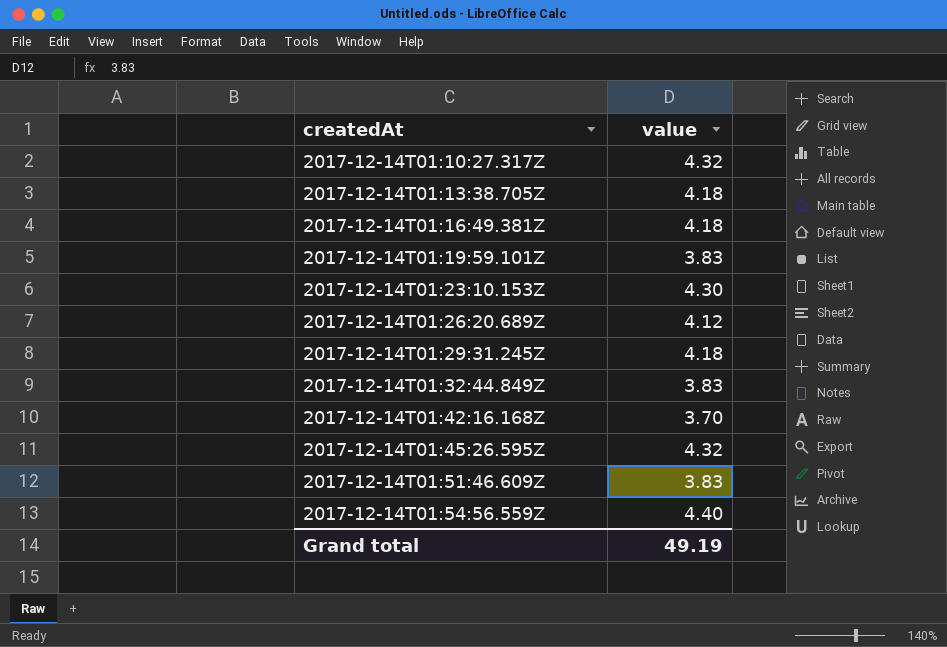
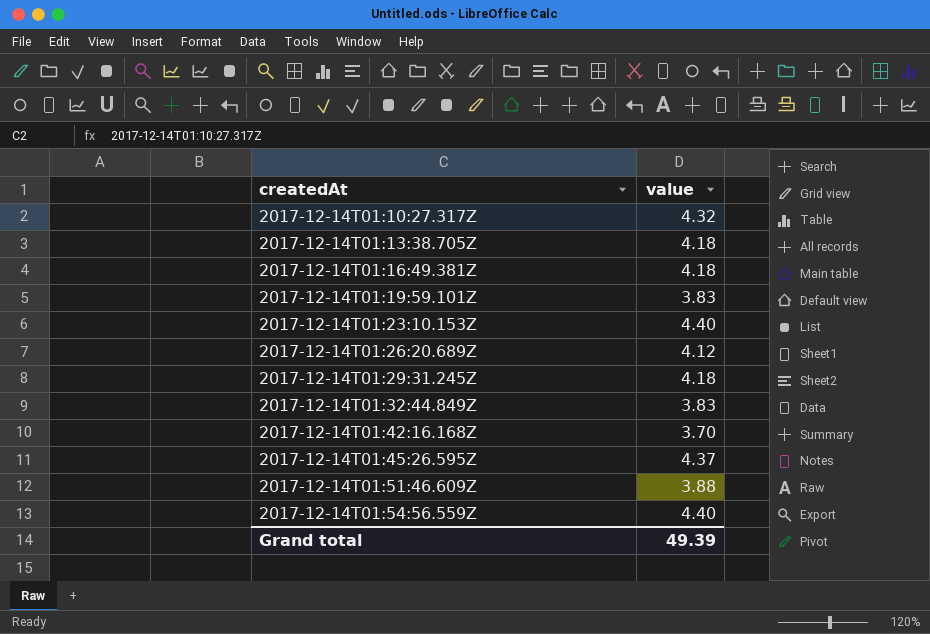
2017-12-14T01:23:10.153Z | value: 4.30 -> 4.40
2017-12-14T01:45:26.595Z | value: 4.32 -> 4.37
2017-12-14T01:51:46.609Z | value: 3.83 -> 3.88
Grand total | value: 49.19 -> 49.39

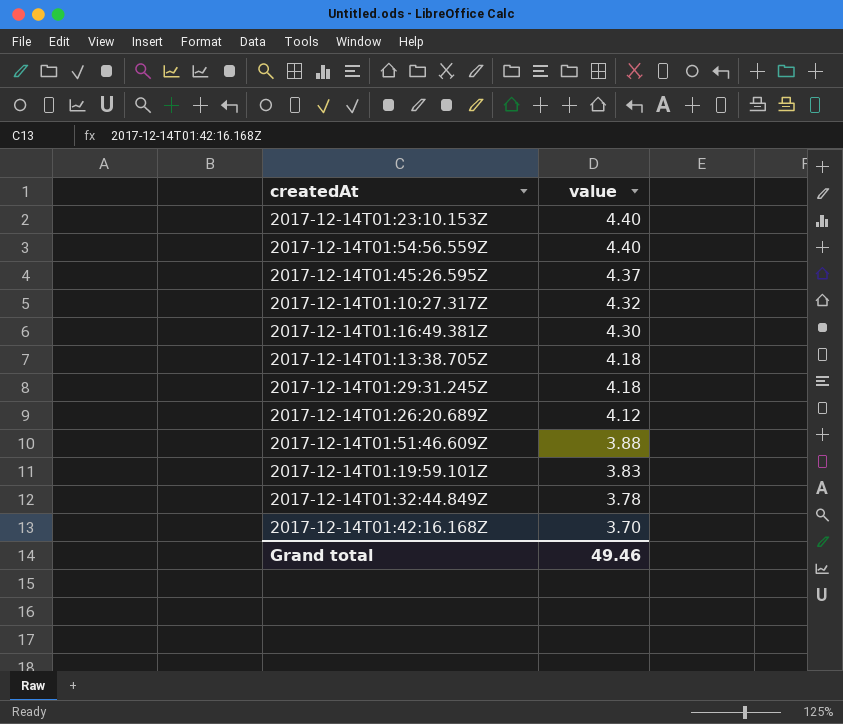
row order: createdAt ascending -> value descending
2017-12-14T01:16:49.381Z | value: 4.18 -> 4.30
2017-12-14T01:32:44.849Z | value: 3.83 -> 3.78
Grand total | value: 49.39 -> 49.46

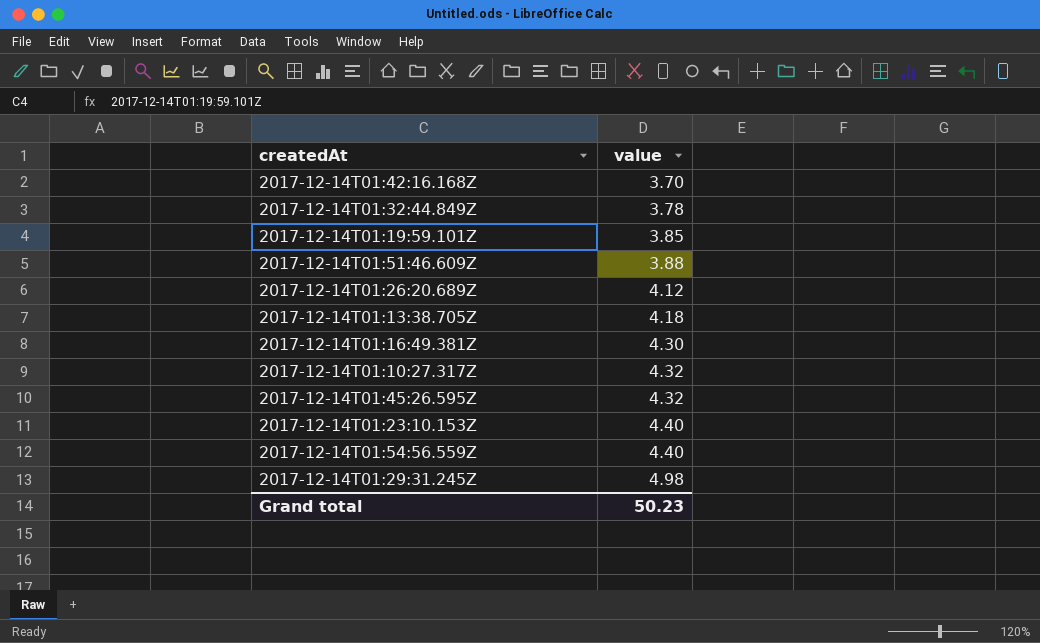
row order: value descending -> value ascending
2017-12-14T01:19:59.101Z | value: 3.83 -> 3.85
2017-12-14T01:45:26.595Z | value: 4.37 -> 4.32
2017-12-14T01:29:31.245Z | value: 4.18 -> 4.98
Grand total | value: 49.46 -> 50.23

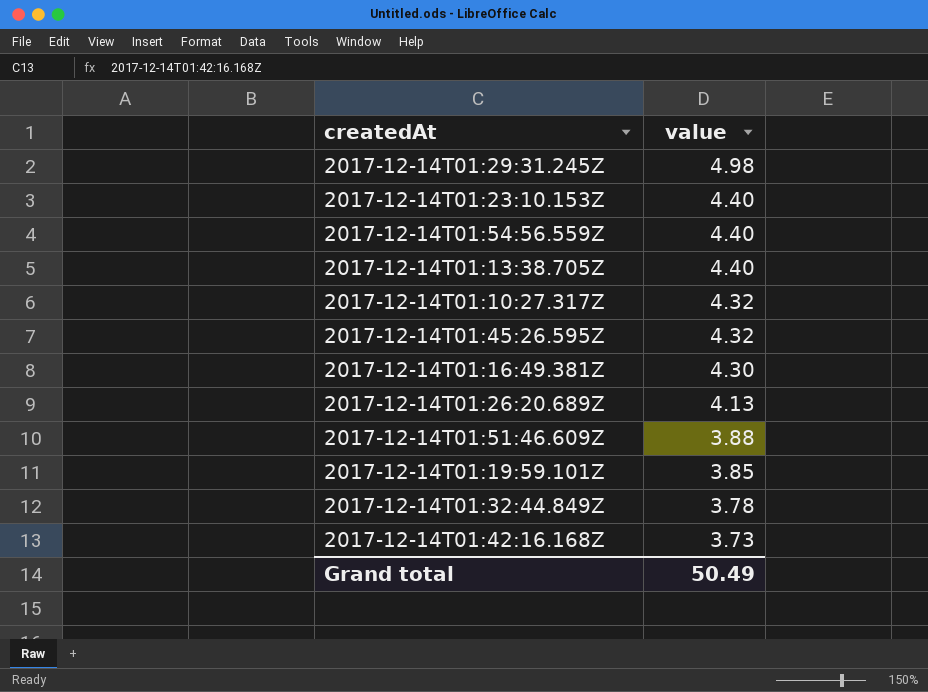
row order: value ascending -> value descending
2017-12-14T01:13:38.705Z | value: 4.18 -> 4.40
2017-12-14T01:26:20.689Z | value: 4.12 -> 4.13
2017-12-14T01:42:16.168Z | value: 3.70 -> 3.73
Grand total | value: 50.23 -> 50.49

